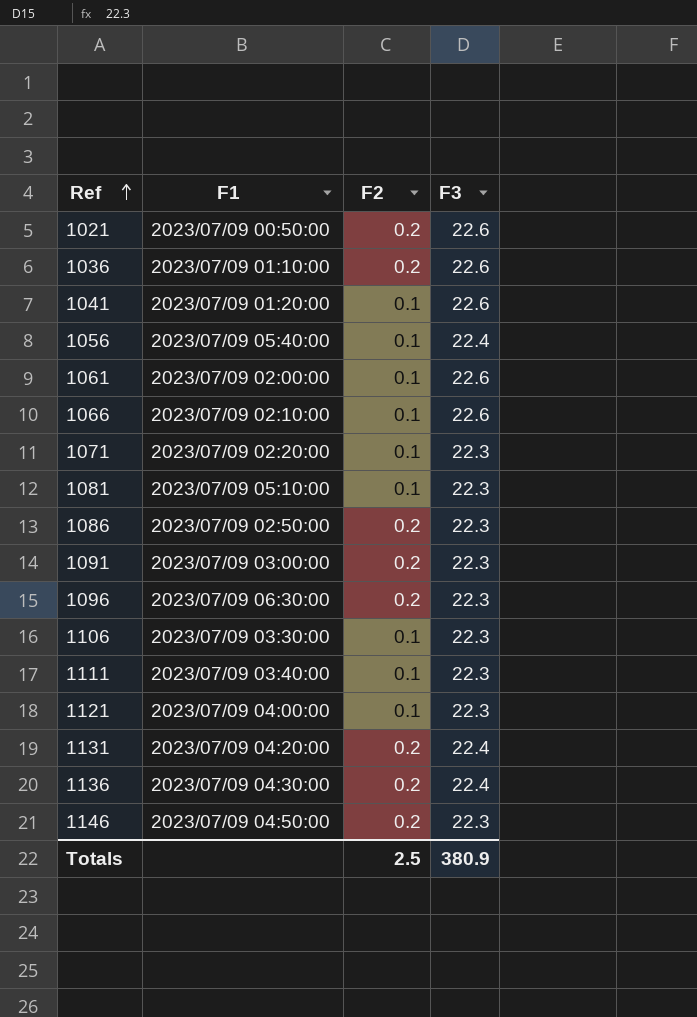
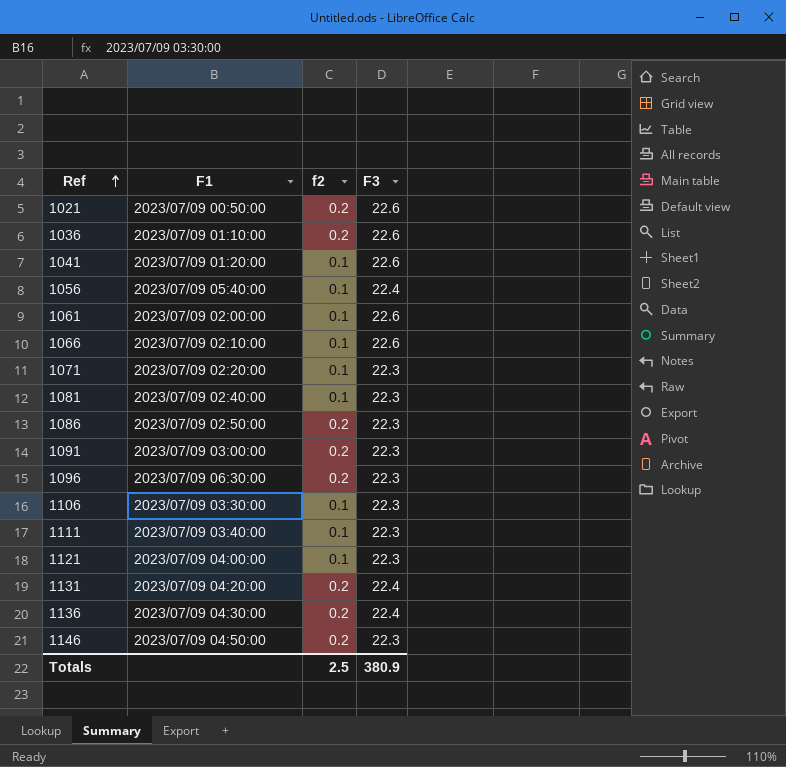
column name: F2 -> f2
1081 | F1: 2023/07/09 05:10:00 -> 2023/07/09 02:40:00

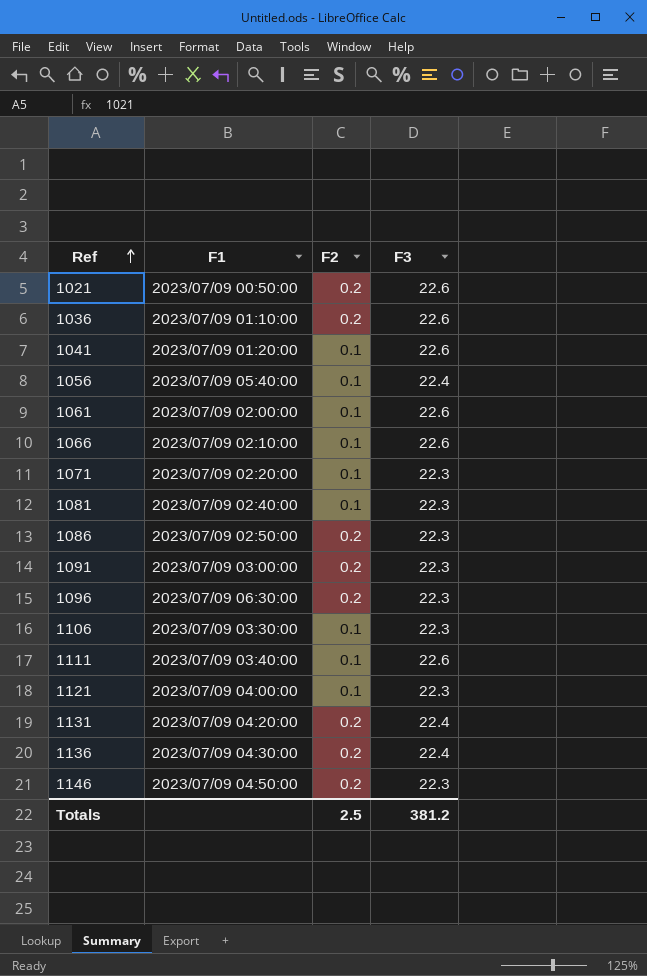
column name: f2 -> F2
1111 | F3: 22.3 -> 22.6
Totals | F3: 380.9 -> 381.2

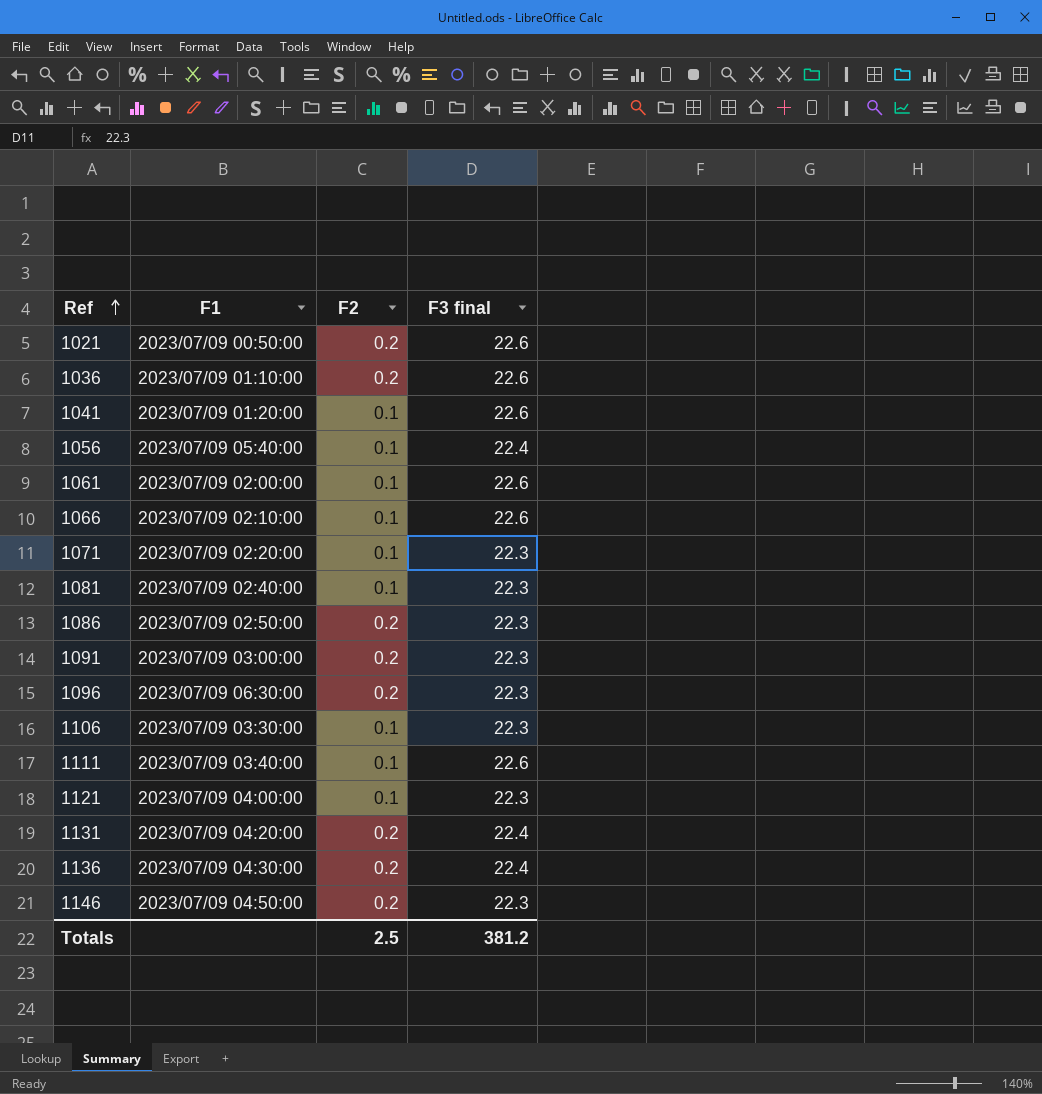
column name: F3 -> F3 final

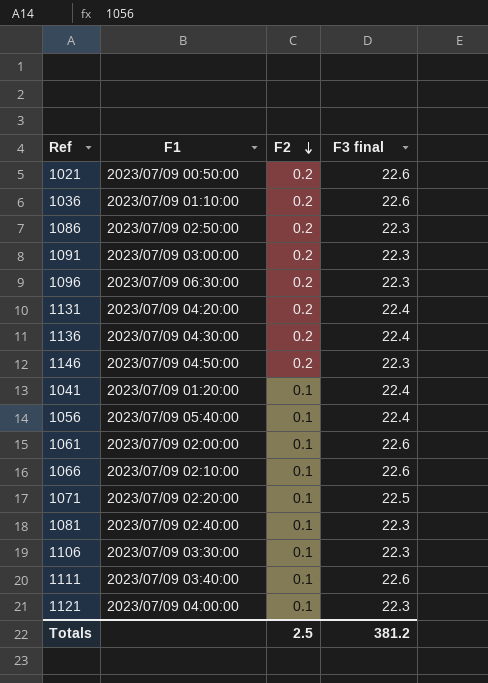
row order: Ref ascending -> F2 descending
1041 | F3 final: 22.6 -> 22.4
1071 | F3 final: 22.3 -> 22.5

